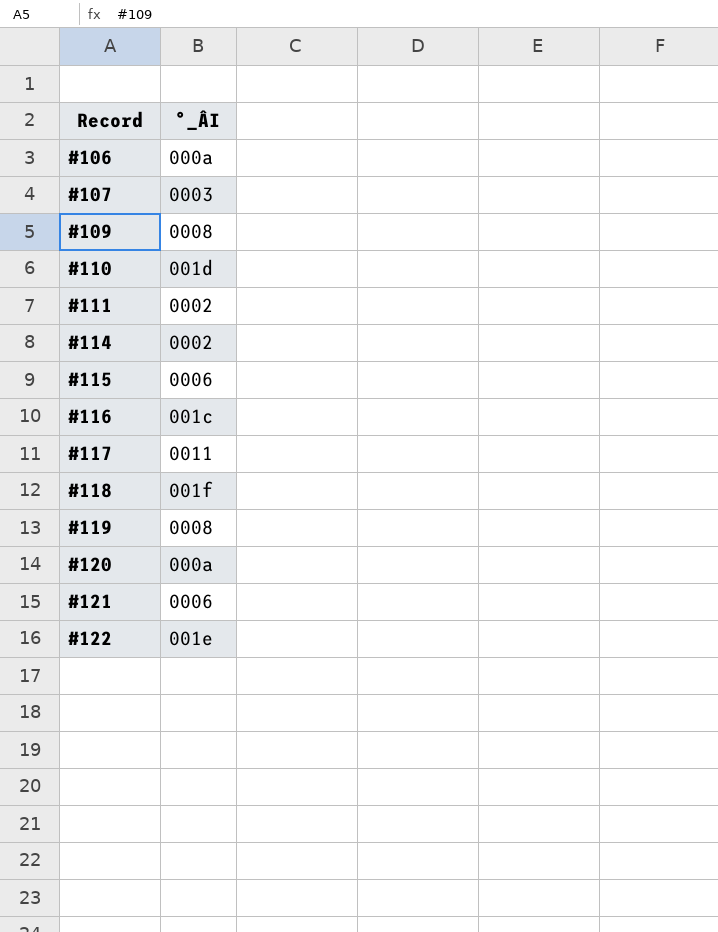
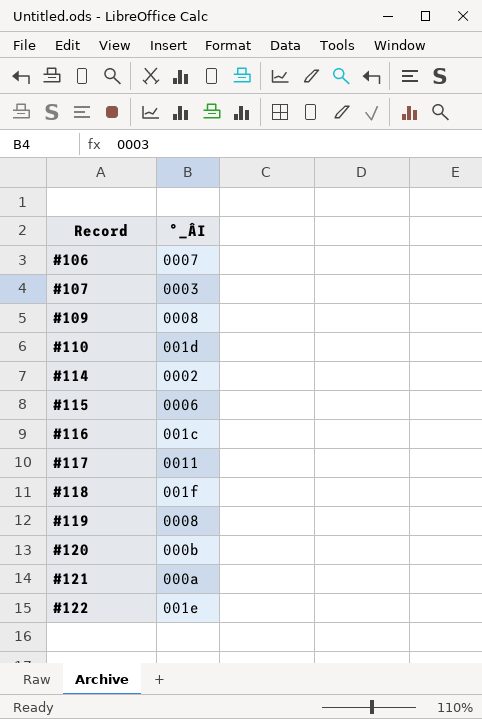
row #111: 0002 -> none
#106 | °_ÂI: 000a -> 0007
#120 | °_ÂI: 000a -> 000b
#121 | °_ÂI: 0006 -> 000a

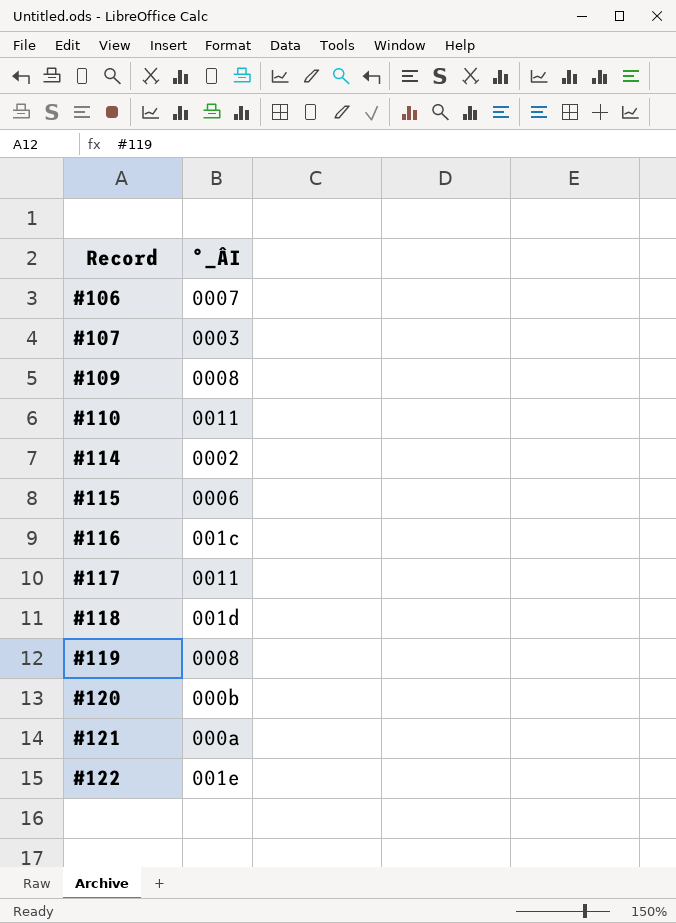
#110 | °_ÂI: 001d -> 0011
#118 | °_ÂI: 001f -> 001d

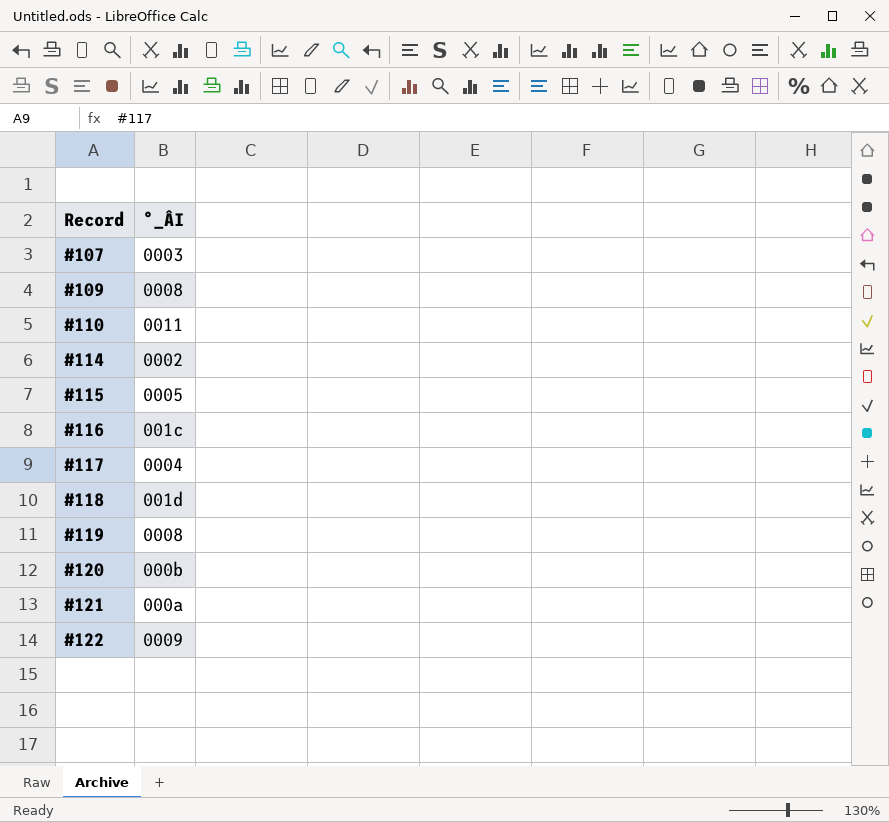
row #106: 0007 -> none
#115 | °_ÂI: 0006 -> 0005
#117 | °_ÂI: 0011 -> 0004
#122 | °_ÂI: 001e -> 0009

